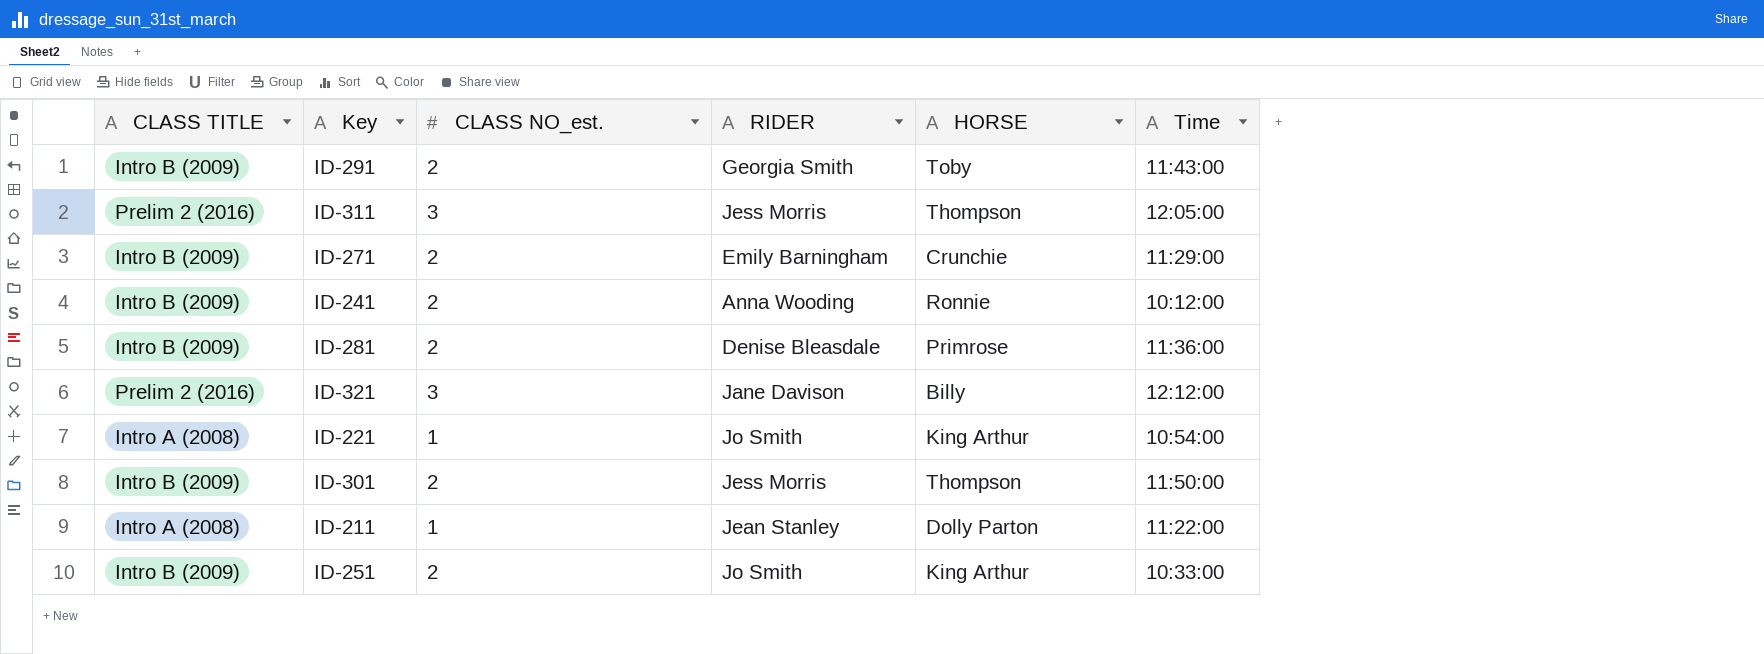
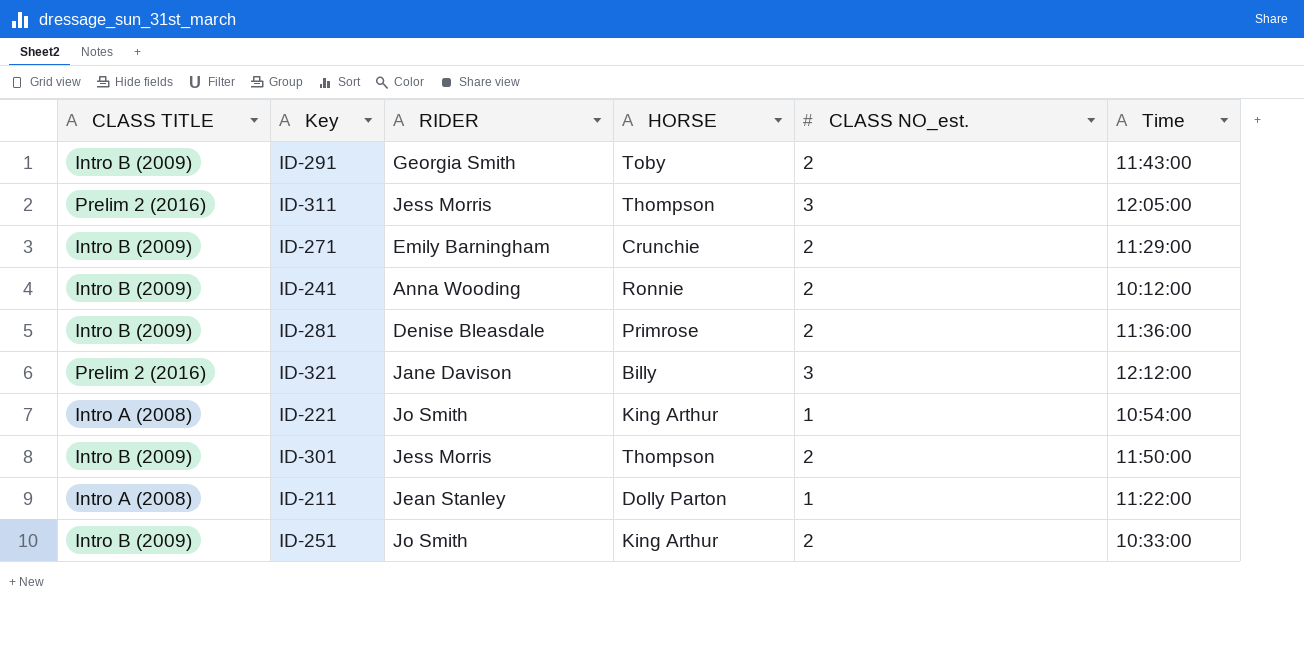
column CLASS NO_est. | position: 3 -> 5

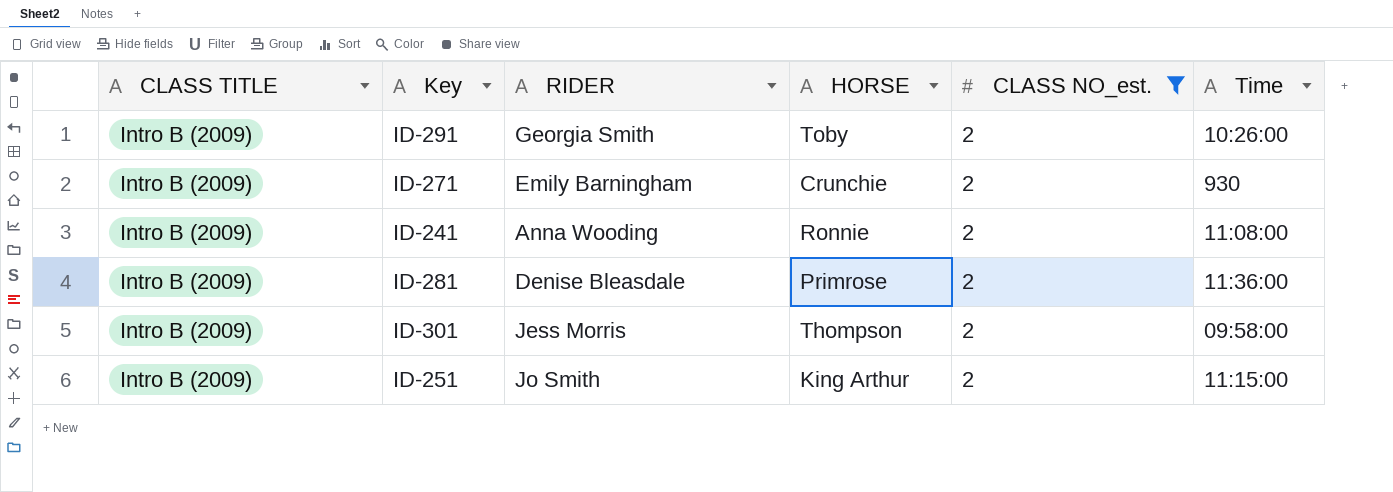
filter: none -> CLASS NO_est. = 2
ID-291 | Time: 11:43:00 -> 10:26:00
ID-271 | Time: 11:29:00 -> 930
ID-241 | Time: 10:12:00 -> 11:08:00
ID-301 | Time: 11:50:00 -> 09:58:00
ID-251 | Time: 10:33:00 -> 11:15:00

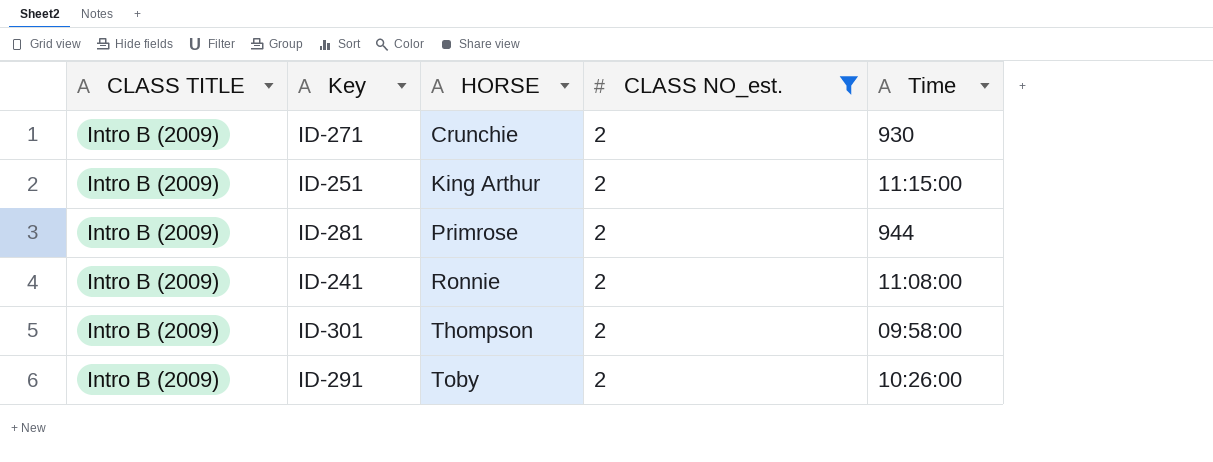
row order: none -> HORSE ascending
column RIDER | position: 3 -> none
ID-281 | Time: 11:36:00 -> 944

